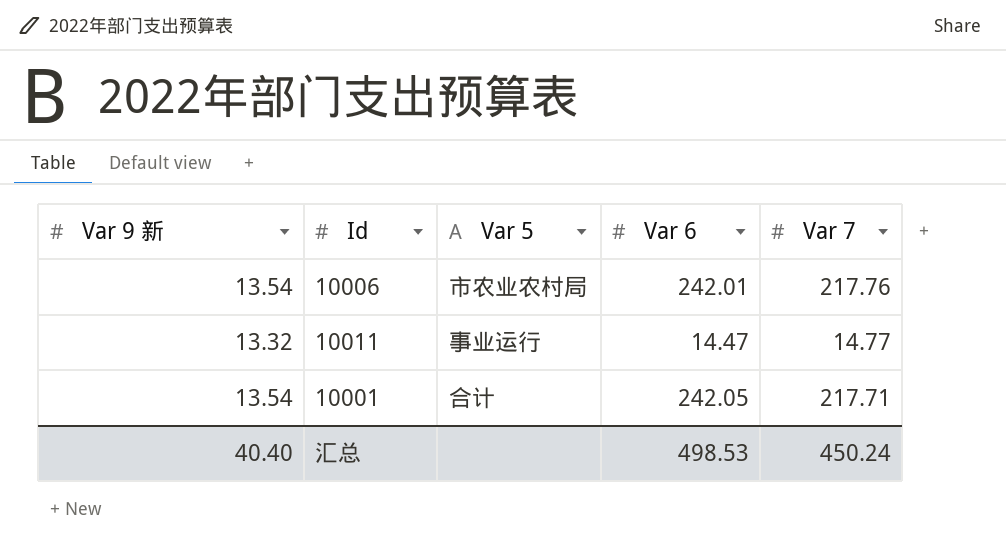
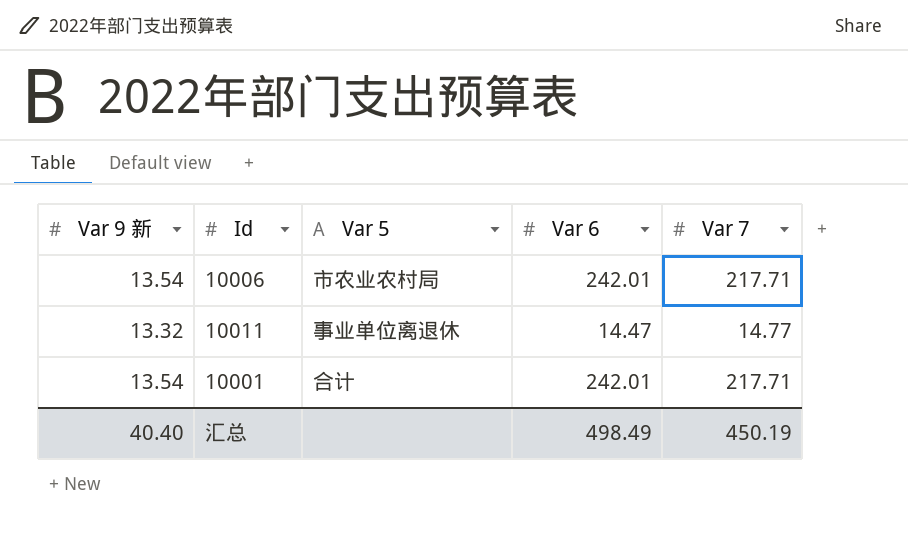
10006 | Var 7: 217.76 -> 217.71
10011 | Var 5: 事业运行 -> 事业单位离退休
10001 | Var 6: 242.05 -> 242.01
汇总 | Var 6: 498.53 -> 498.49
汇总 | Var 7: 450.24 -> 450.19

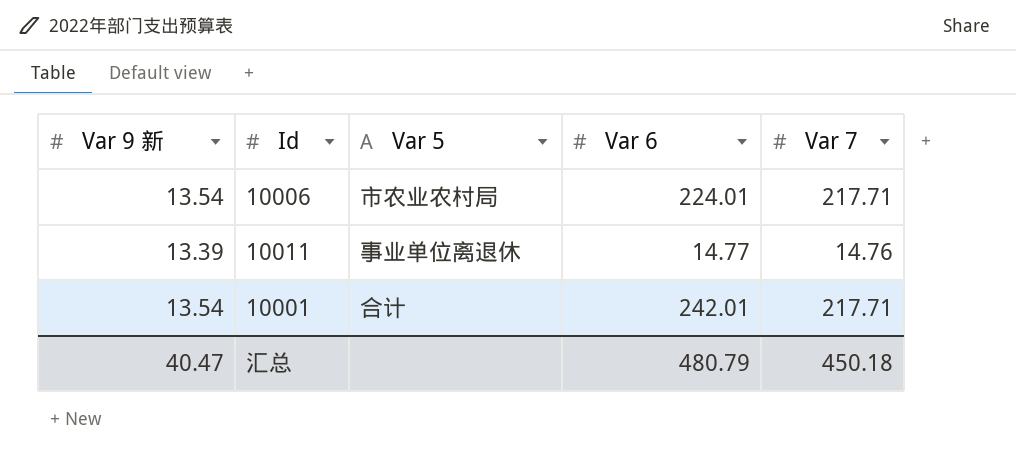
10006 | Var 6: 242.01 -> 224.01
10011 | Var 9 新: 13.32 -> 13.39
10011 | Var 6: 14.47 -> 14.77
10011 | Var 7: 14.77 -> 14.76
汇总 | Var 9 新: 40.40 -> 40.47
汇总 | Var 6: 498.49 -> 480.79
汇总 | Var 7: 450.19 -> 450.18

